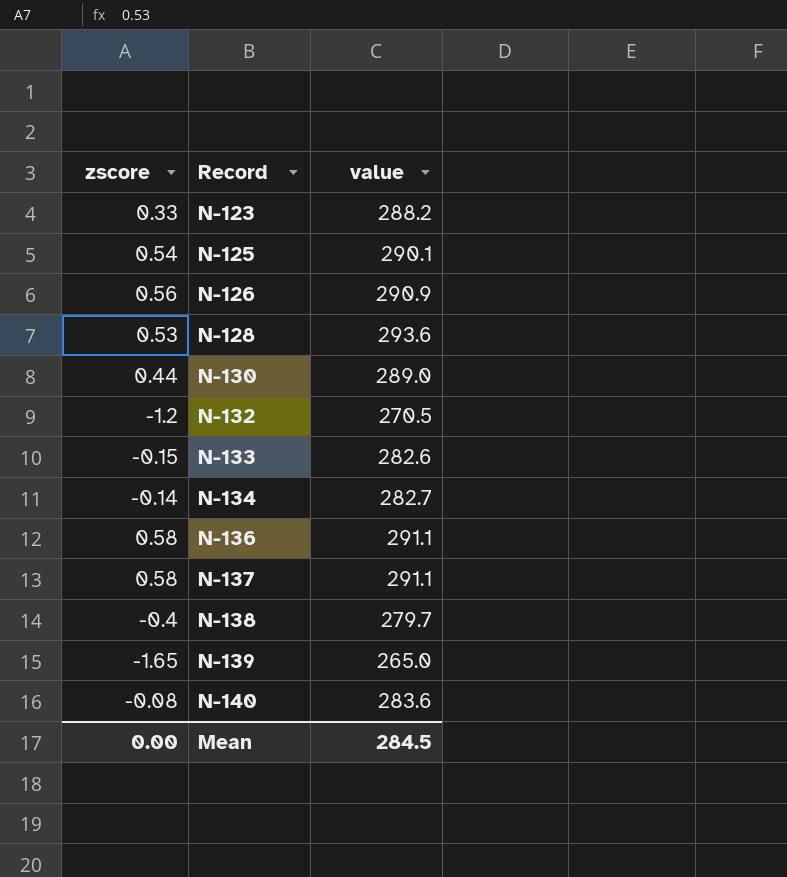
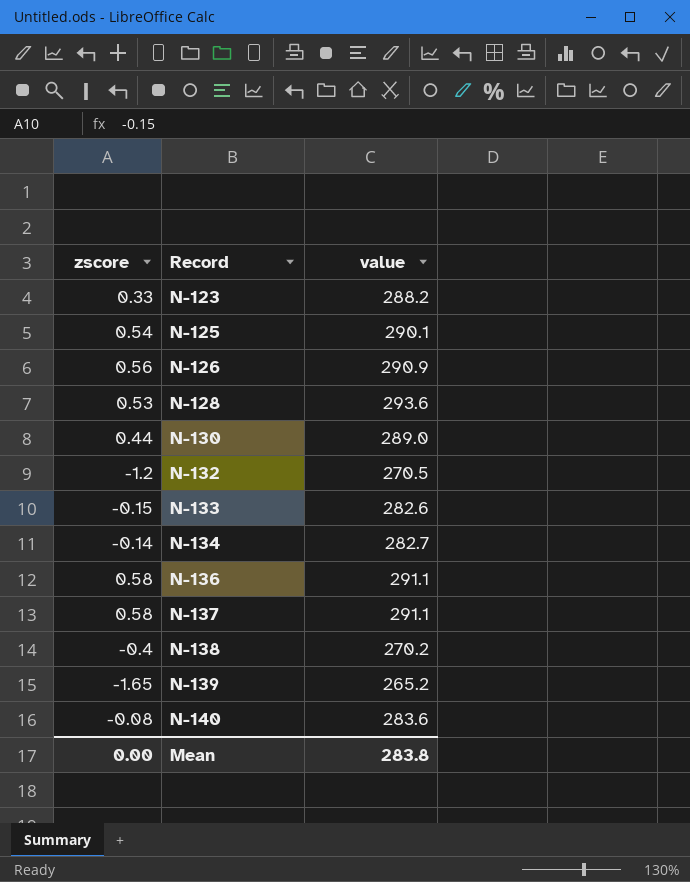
N-138 | value: 279.7 -> 270.2
N-139 | value: 265.0 -> 265.2
Mean | value: 284.5 -> 283.8

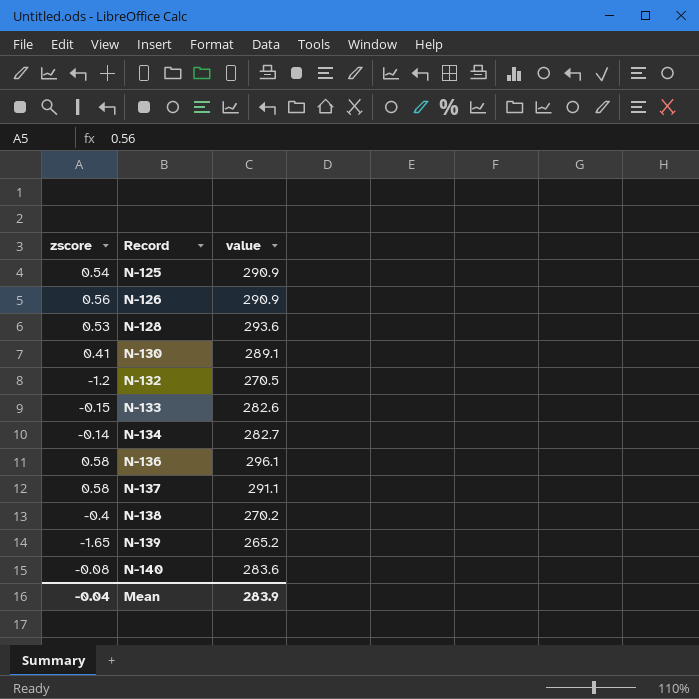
row N-123: 0.33 | 288.2 -> none
N-125 | value: 290.1 -> 290.9
N-130 | zscore: 0.44 -> 0.41
N-130 | value: 289.0 -> 289.1
N-136 | value: 291.1 -> 296.1
Mean | zscore: 0.00 -> -0.04
Mean | value: 283.8 -> 283.9

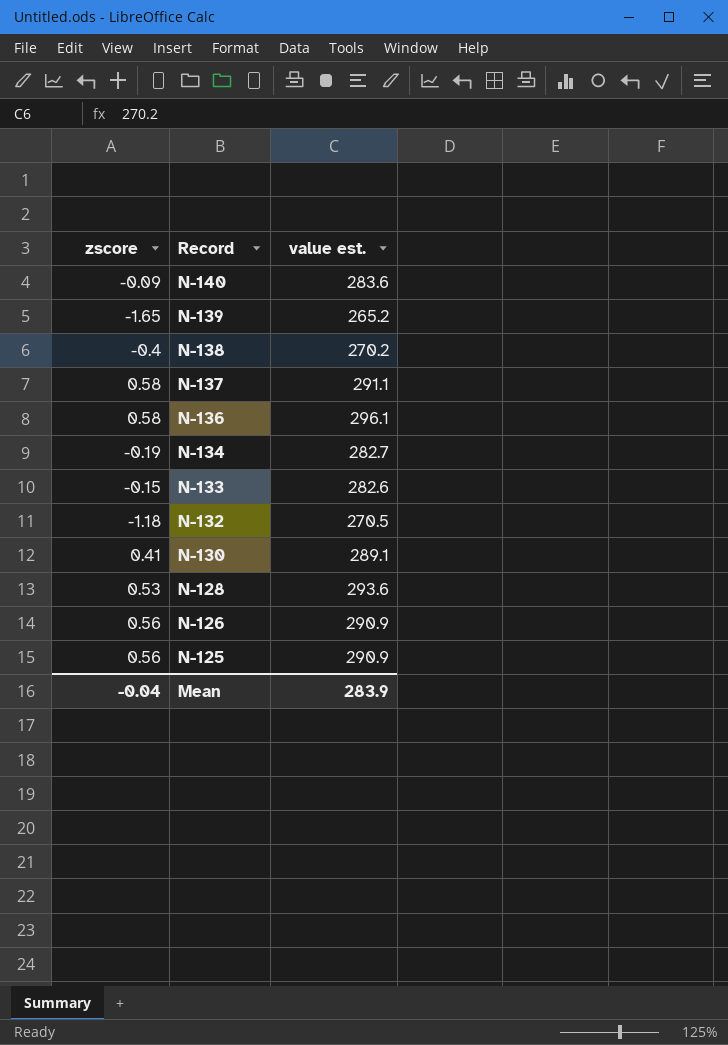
row order: Record ascending -> Record descending
column name: value -> value est.
N-140 | zscore: -0.08 -> -0.09
N-134 | zscore: -0.14 -> -0.19
N-132 | zscore: -1.2 -> -1.18
N-125 | zscore: 0.54 -> 0.56

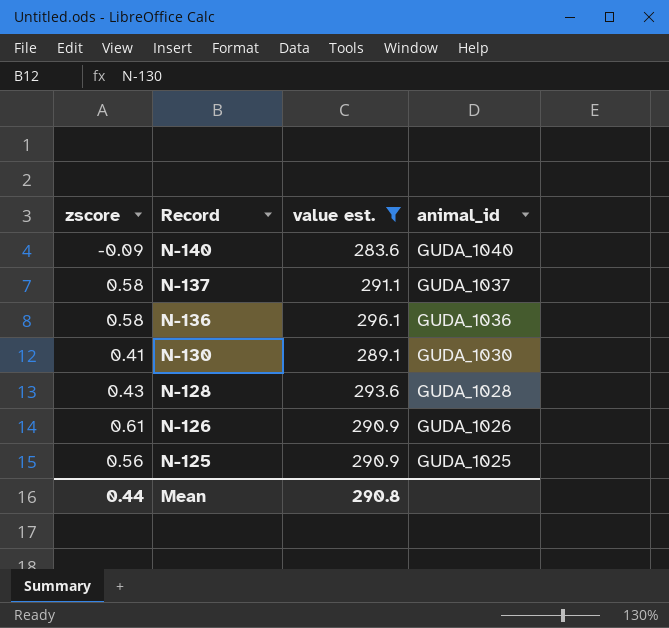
filter: none -> value est. >= 283.6
column animal_id | position: none -> 4
N-128 | zscore: 0.53 -> 0.43
N-126 | zscore: 0.56 -> 0.61
Mean | zscore: -0.04 -> 0.44
Mean | value est.: 283.9 -> 290.8

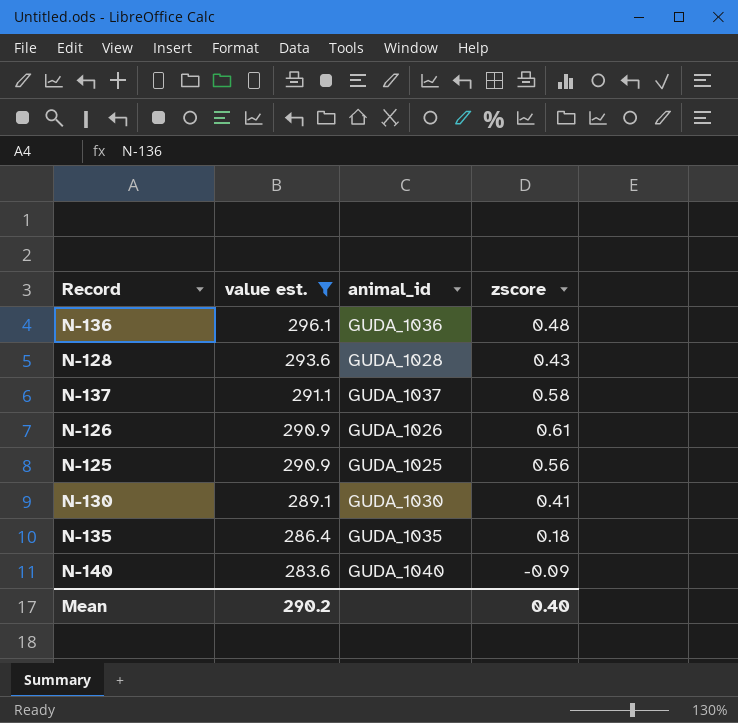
row order: Record descending -> value est. descending
column zscore | position: 1 -> 4
N-136 | zscore: 0.58 -> 0.48
row N-135: none -> 286.4 | GUDA_1035 | 0.18
Mean | value est.: 290.8 -> 290.2
Mean | zscore: 0.44 -> 0.40

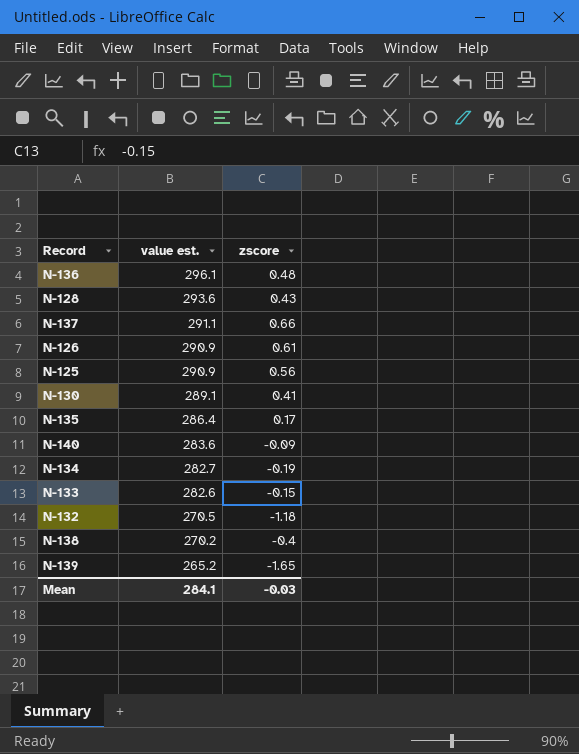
filter: value est. >= 283.6 -> none
column animal_id | position: 3 -> none
N-137 | zscore: 0.58 -> 0.66
N-135 | zscore: 0.18 -> 0.17
Mean | value est.: 290.2 -> 284.1
Mean | zscore: 0.40 -> -0.03

